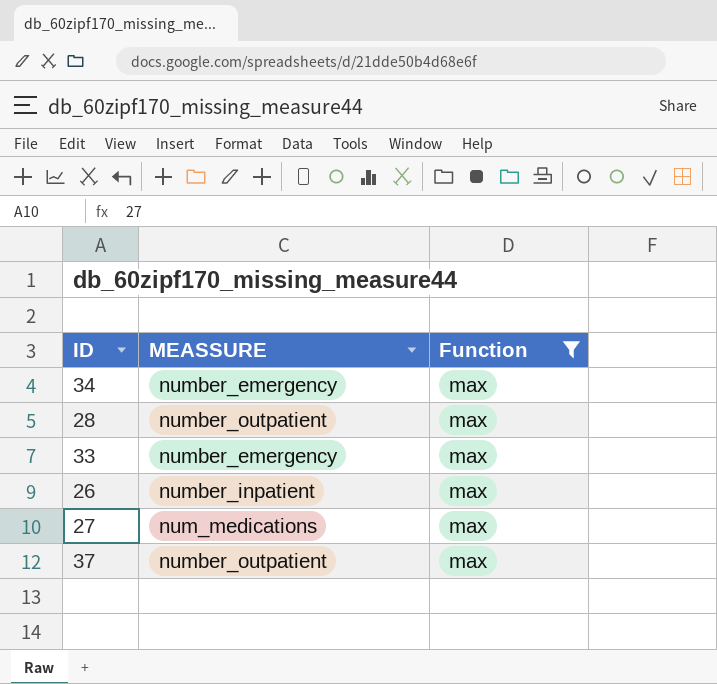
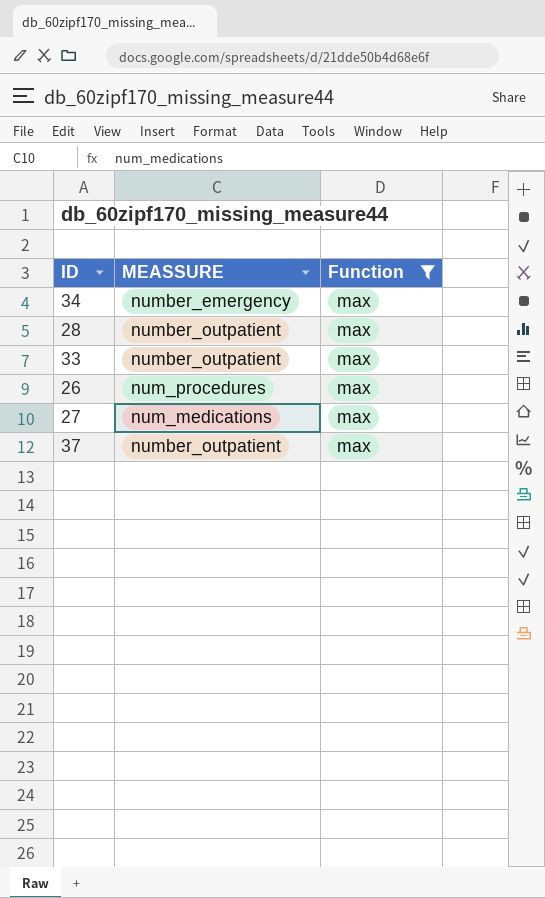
33 | MEASSURE: number_emergency -> number_outpatient
26 | MEASSURE: number_inpatient -> num_procedures

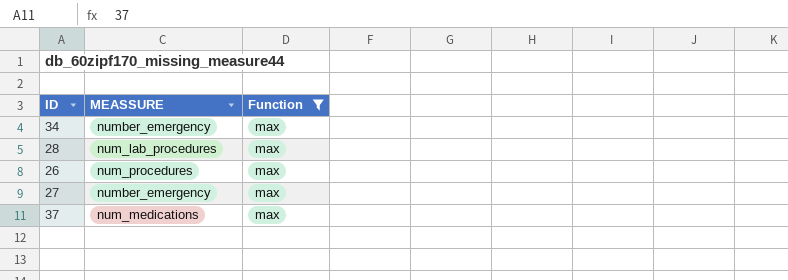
row 33: number_outpatient | max -> none
28 | MEASSURE: number_outpatient -> num_lab_procedures
27 | MEASSURE: num_medications -> number_emergency
37 | MEASSURE: number_outpatient -> num_medications

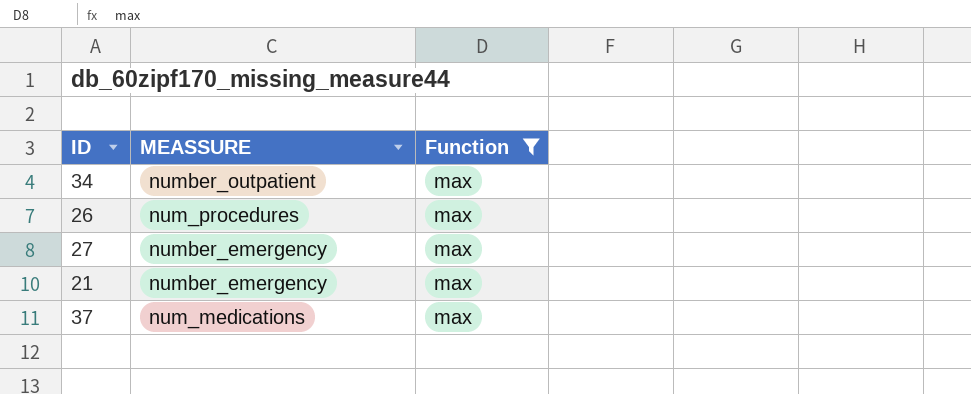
row 28: num_lab_procedures | max -> none
34 | MEASSURE: number_emergency -> number_outpatient
row 21: none -> number_emergency | max

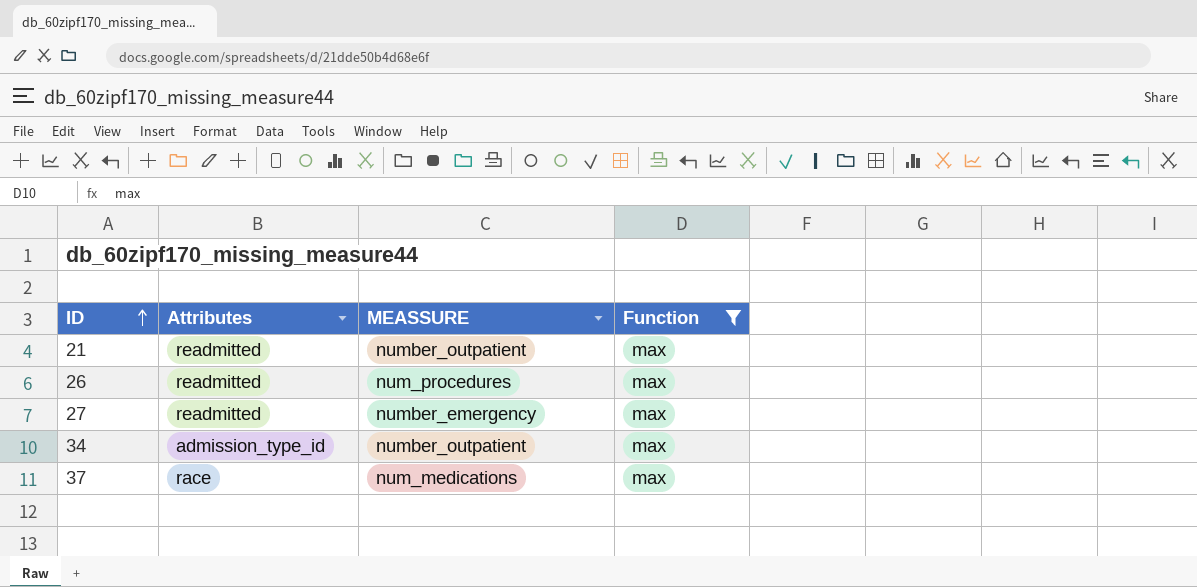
row order: none -> ID ascending
column Attributes | position: none -> 2
21 | MEASSURE: number_emergency -> number_outpatient

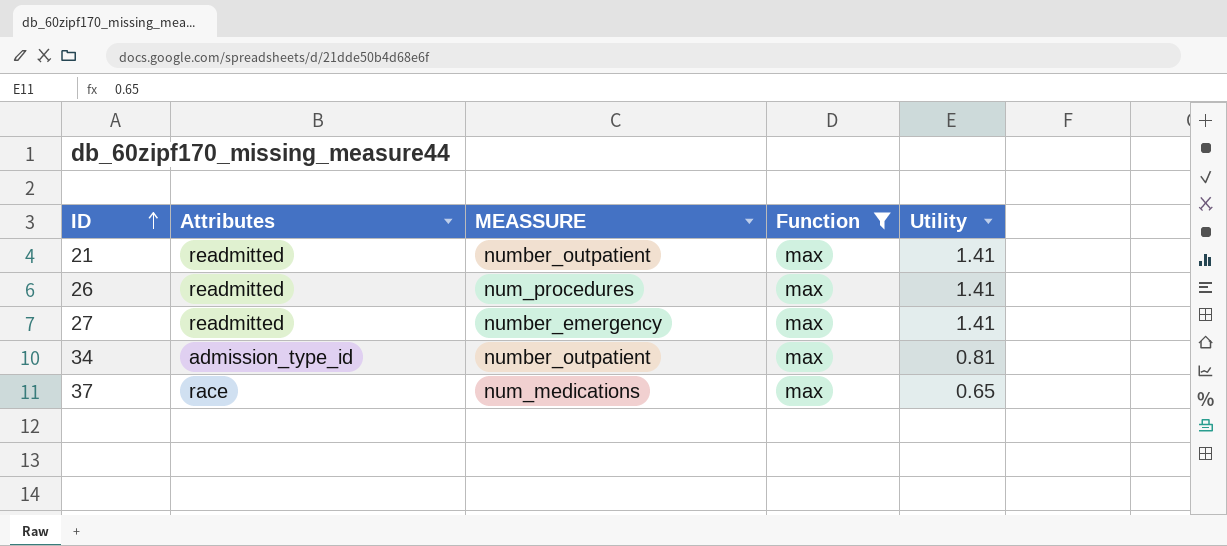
column Utility | position: none -> 5

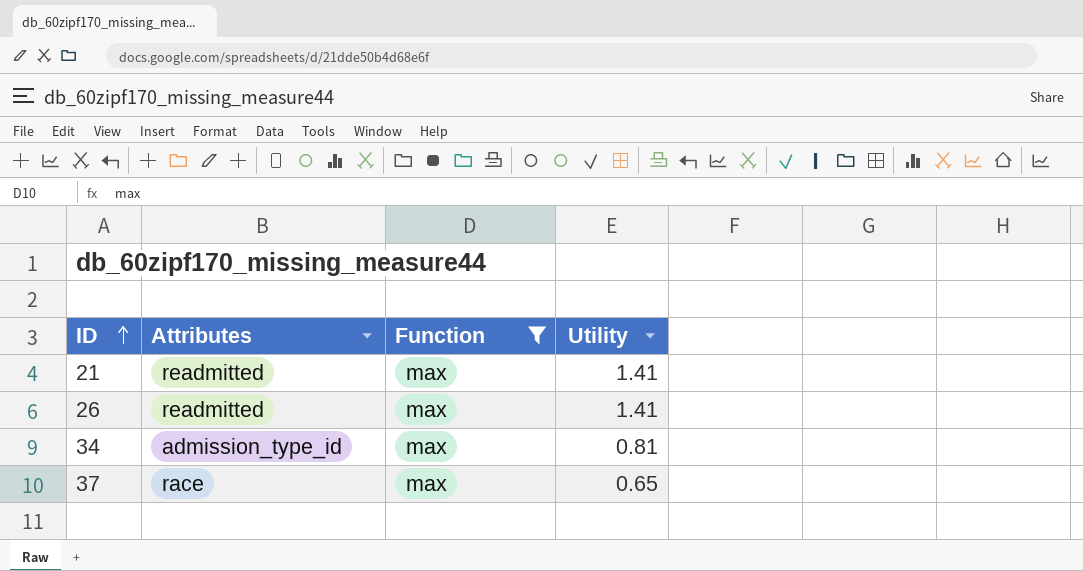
column MEASSURE | position: 3 -> none
row 27: readmitted | number_emergency | max | 1.41 -> none

